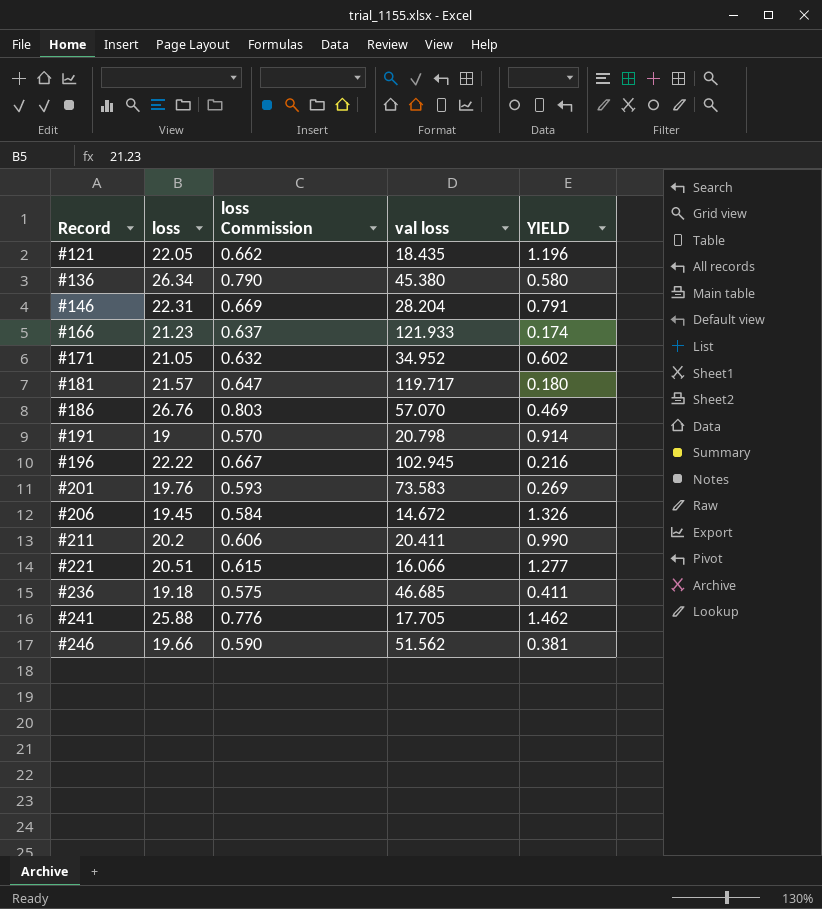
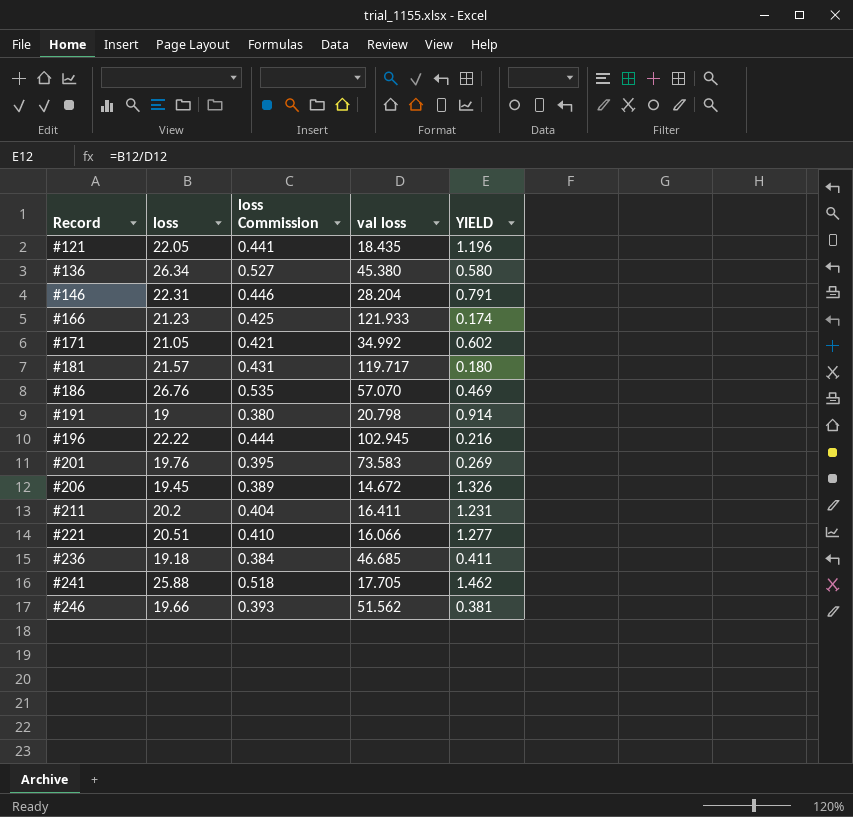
column loss Commission | formula: [loss] * 0.03 -> [loss] * 0.02
#171 | val loss: 34.952 -> 34.992
#211 | val loss: 20.411 -> 16.411
#211 | YIELD: 0.990 -> 1.231

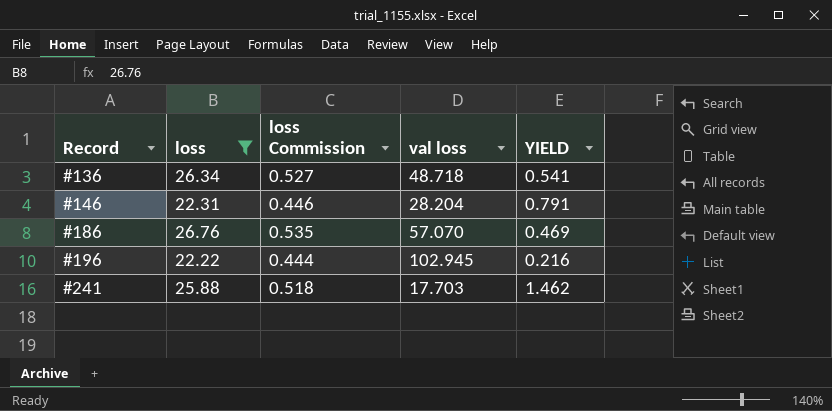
filter: none -> loss >= 22.22
#136 | val loss: 45.380 -> 48.718
#136 | YIELD: 0.580 -> 0.541
#241 | val loss: 17.705 -> 17.703

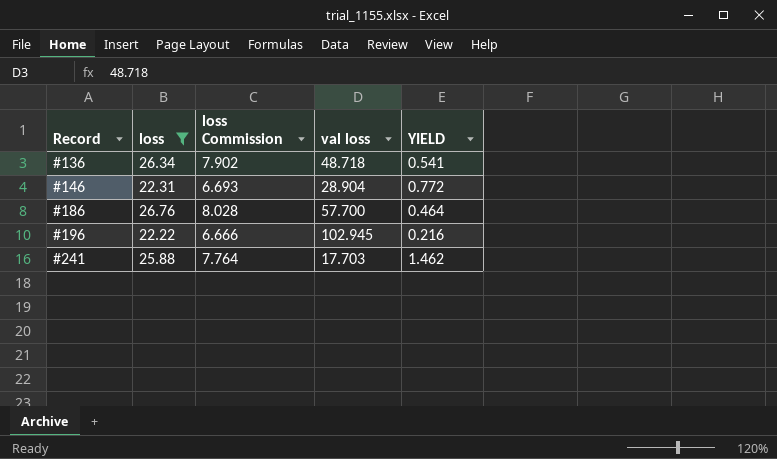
column loss Commission | formula: [loss] * 0.02 -> [loss] * 0.3
#146 | val loss: 28.204 -> 28.904
#146 | YIELD: 0.791 -> 0.772
#186 | val loss: 57.070 -> 57.700
#186 | YIELD: 0.469 -> 0.464

